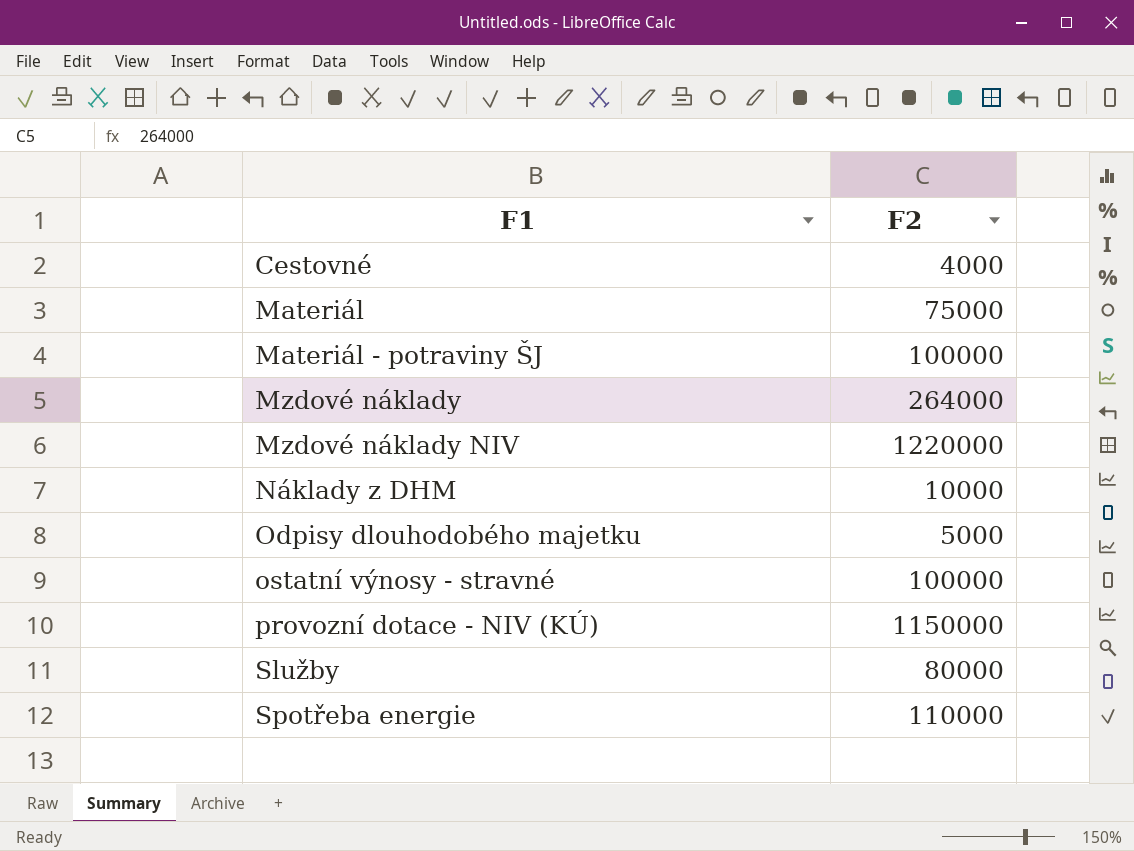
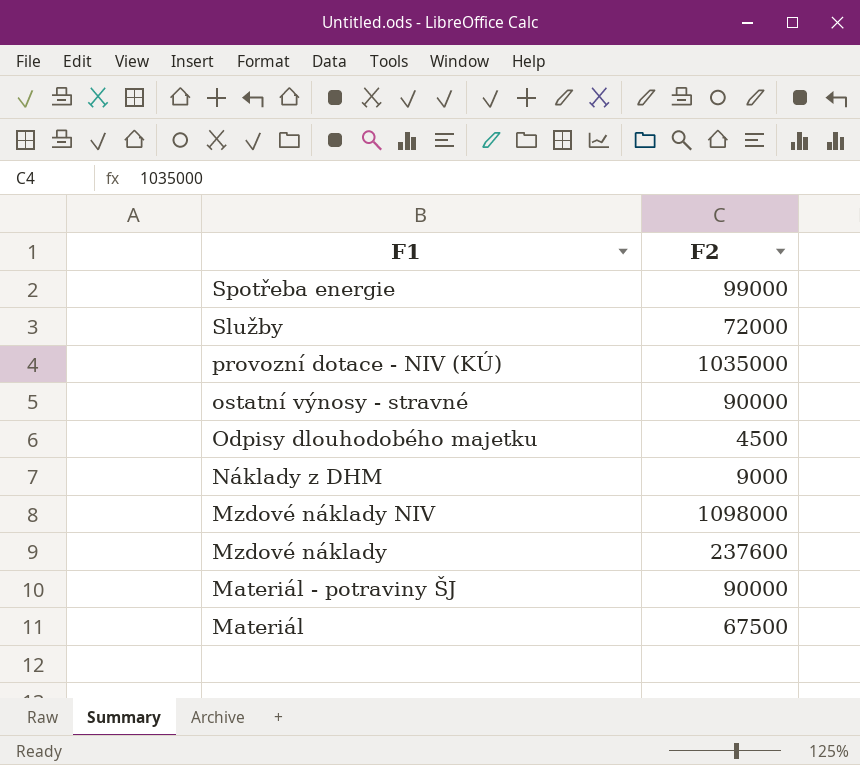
row order: F1 ascending -> F1 descending
row Cestovné: 4000 -> none
Spotřeba energie | F2: 110000 -> 99000
Služby | F2: 80000 -> 72000
provozní dotace - NIV (KÚ) | F2: 1150000 -> 1035000
ostatní výnosy - stravné | F2: 100000 -> 90000
Odpisy dlouhodobého majetku | F2: 5000 -> 4500
Náklady z DHM | F2: 10000 -> 9000
Mzdové náklady NIV | F2: 1220000 -> 1098000
Mzdové náklady | F2: 264000 -> 237600
Materiál - potraviny ŠJ | F2: 100000 -> 90000
Materiál | F2: 75000 -> 67500

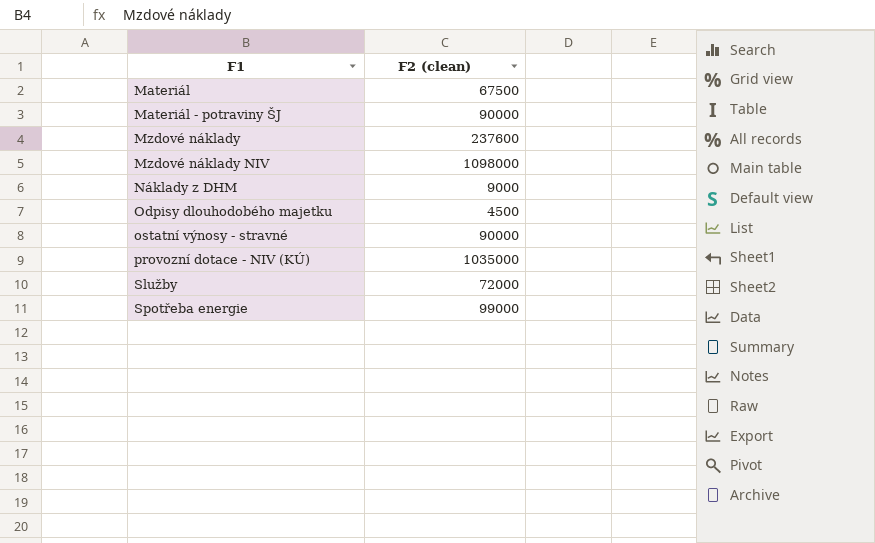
row order: F1 descending -> F1 ascending
column name: F2 -> F2 (clean)

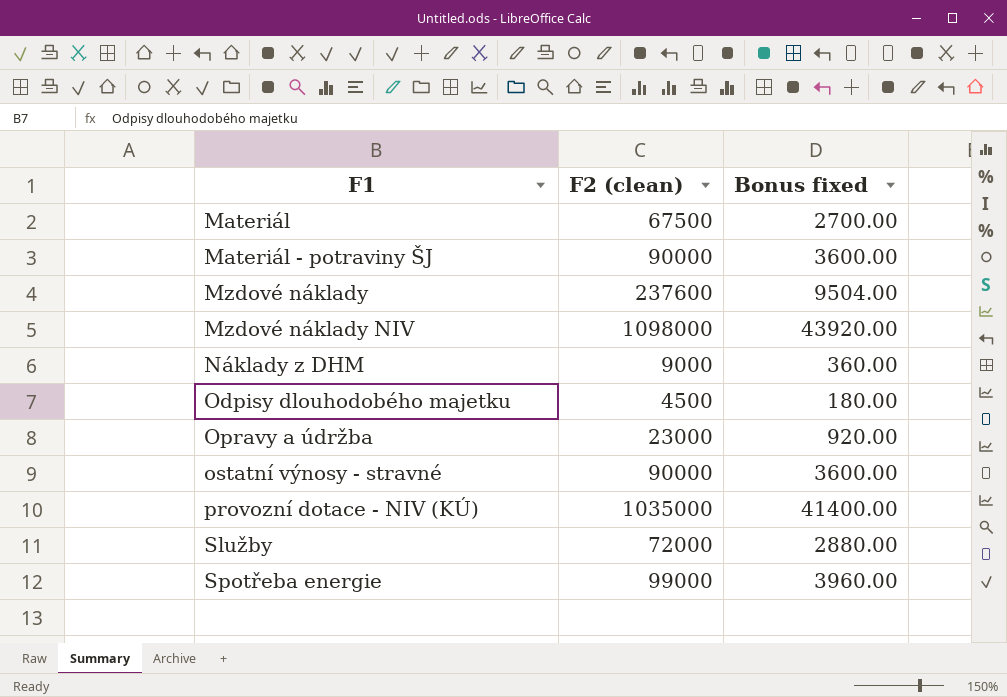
column Bonus fixed | formula: none -> [F2 (clean)] * 0.04
row Opravy a údržba: none -> 23000 | 920.00

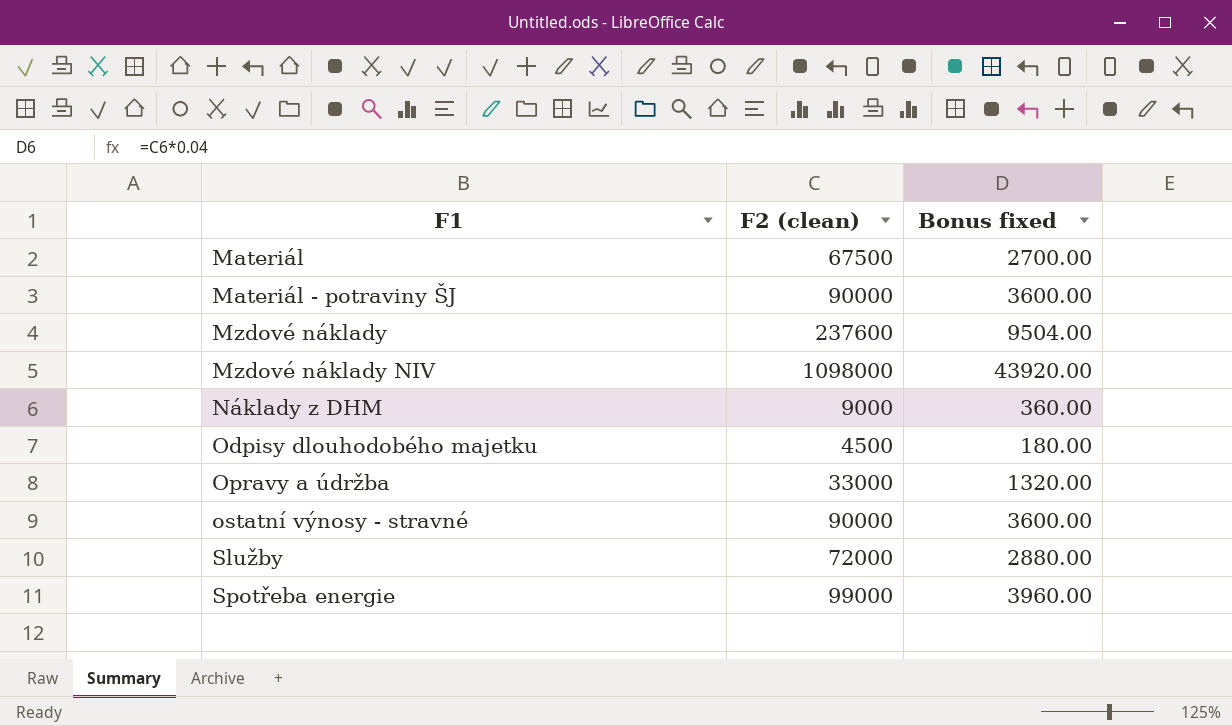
row provozní dotace - NIV (KÚ): 1035000 | 41400.00 -> none
Opravy a údržba | F2 (clean): 23000 -> 33000
Opravy a údržba | Bonus fixed: 920.00 -> 1320.00

